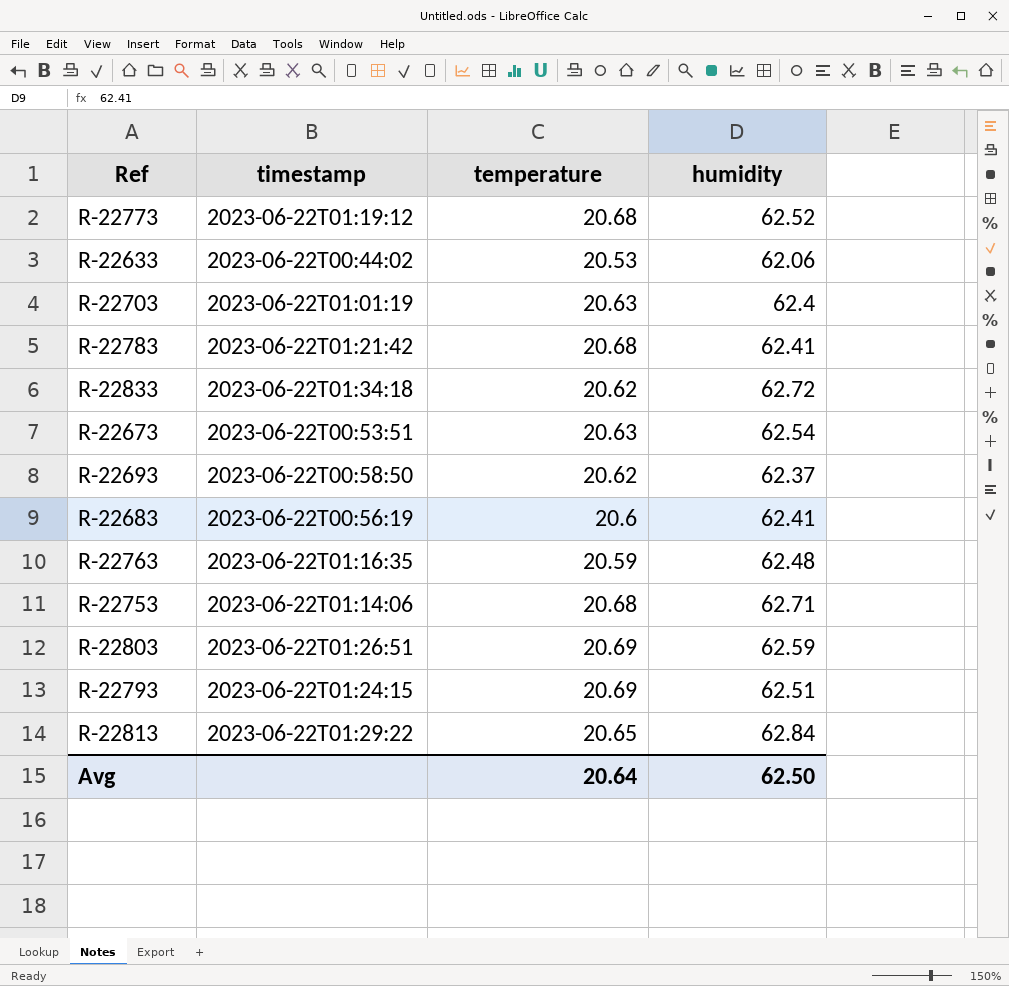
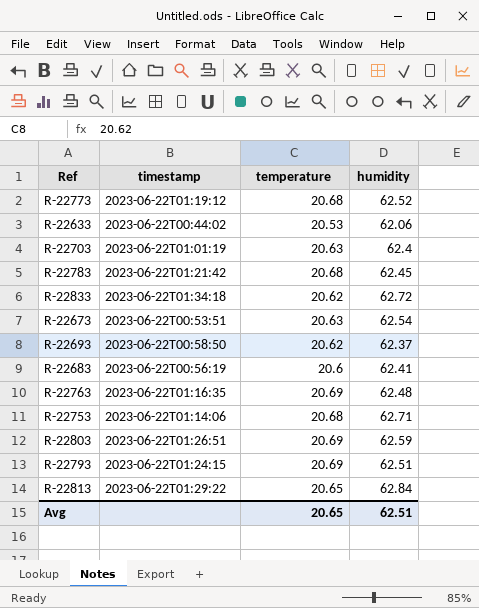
R-22783 | humidity: 62.41 -> 62.45
R-22763 | temperature: 20.59 -> 20.69
Avg | temperature: 20.64 -> 20.65
Avg | humidity: 62.50 -> 62.51

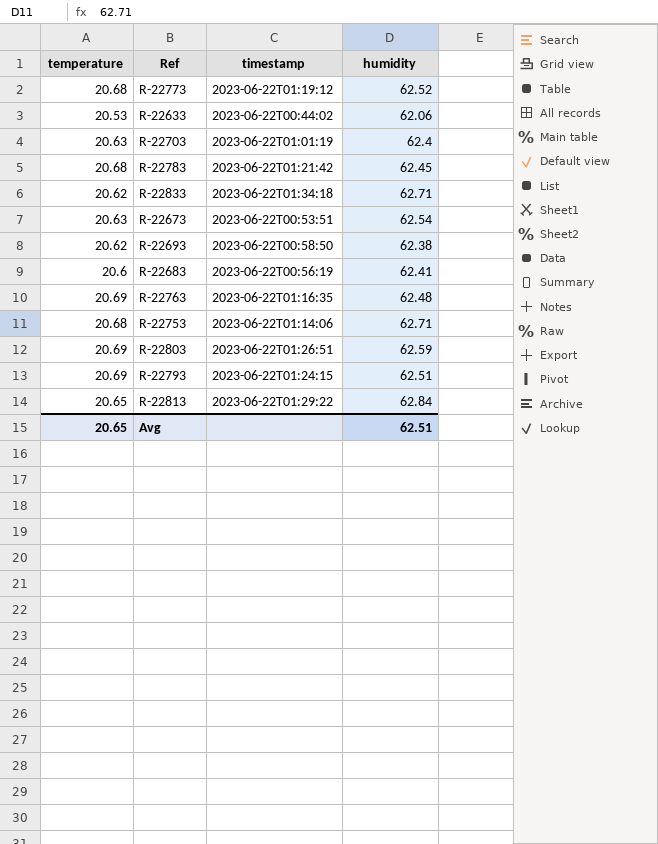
column temperature | position: 3 -> 1
R-22833 | humidity: 62.72 -> 62.71
R-22693 | humidity: 62.37 -> 62.38

